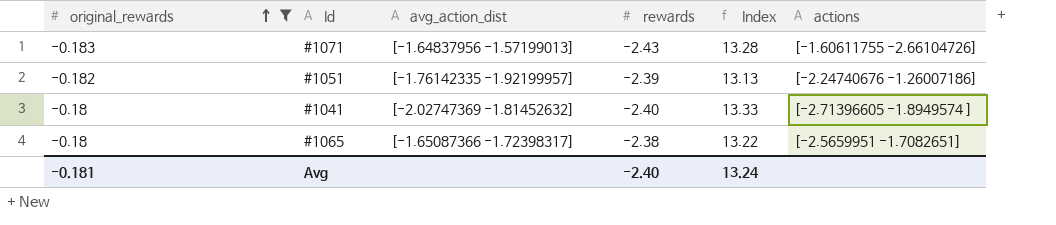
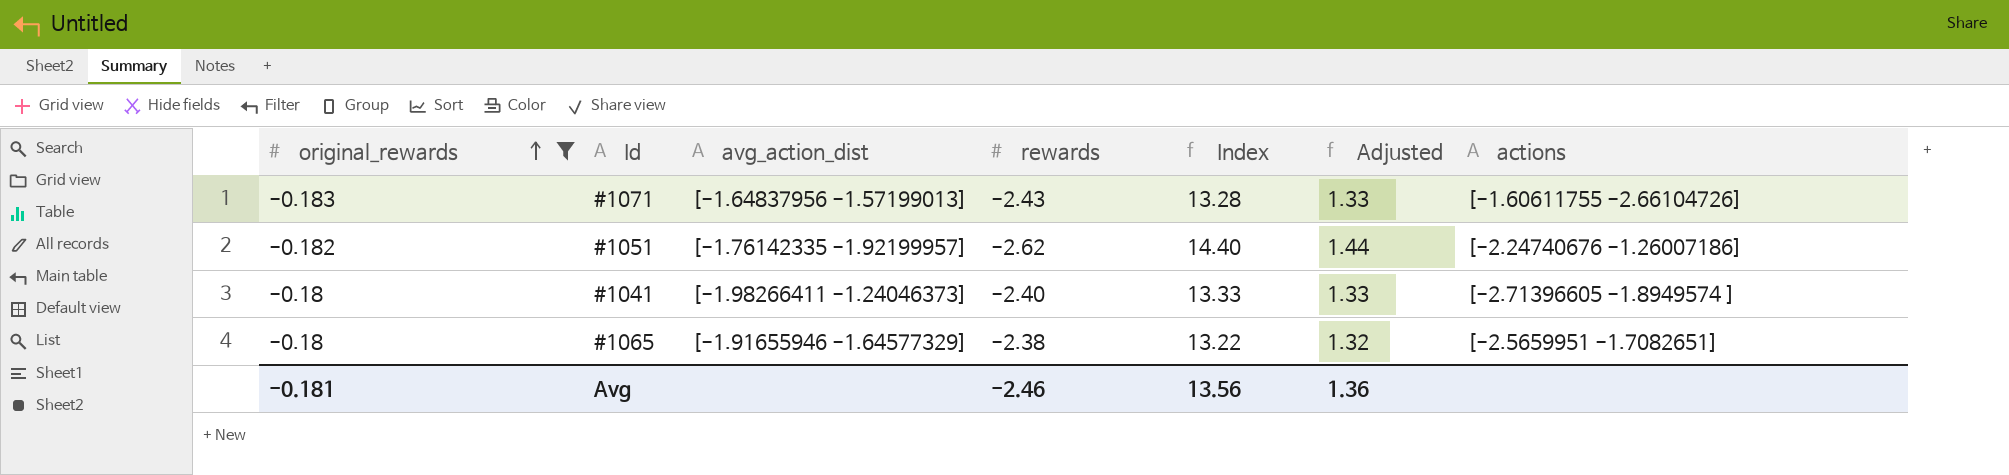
column Adjusted | formula: none -> [Index] * 0.1
#1051 | rewards: -2.39 -> -2.62
#1051 | Index: 13.13 -> 14.40
#1041 | avg_action_dist: [-2.02747369 -1.81452632] -> [-1.98266411 -1.24046373]
#1065 | avg_action_dist: [-1.65087366 -1.72398317] -> [-1.91655946 -1.64577329]
Avg | rewards: -2.40 -> -2.46
Avg | Index: 13.24 -> 13.56

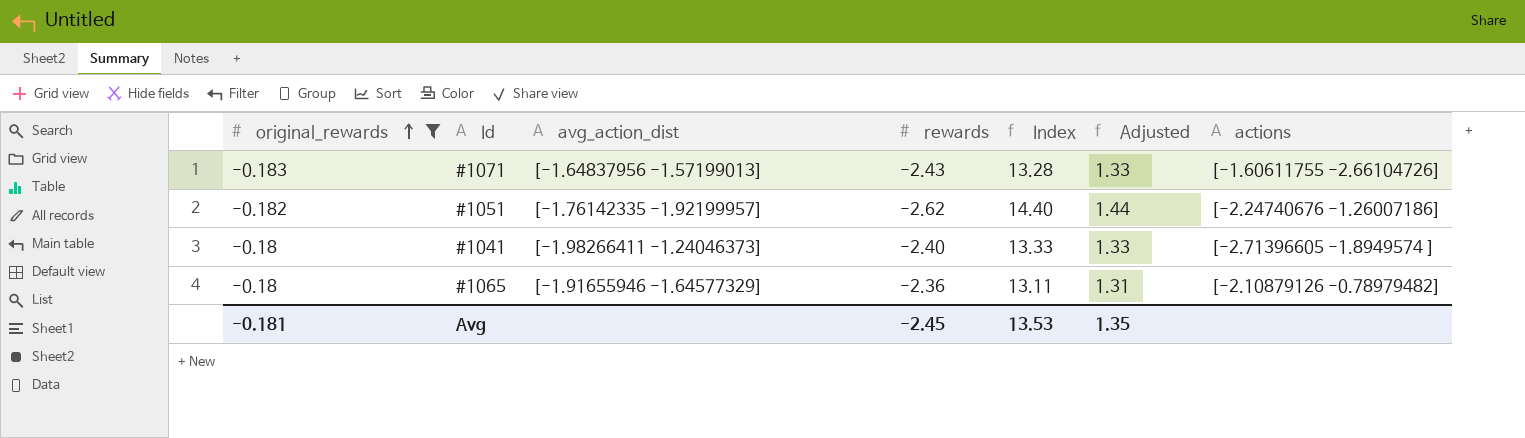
#1065 | rewards: -2.38 -> -2.36
#1065 | Index: 13.22 -> 13.11
#1065 | Adjusted: 1.32 -> 1.31
#1065 | actions: [-2.5659951 -1.7082651] -> [-2.10879126 -0.78979482]
Avg | rewards: -2.46 -> -2.45
Avg | Index: 13.56 -> 13.53
Avg | Adjusted: 1.36 -> 1.35

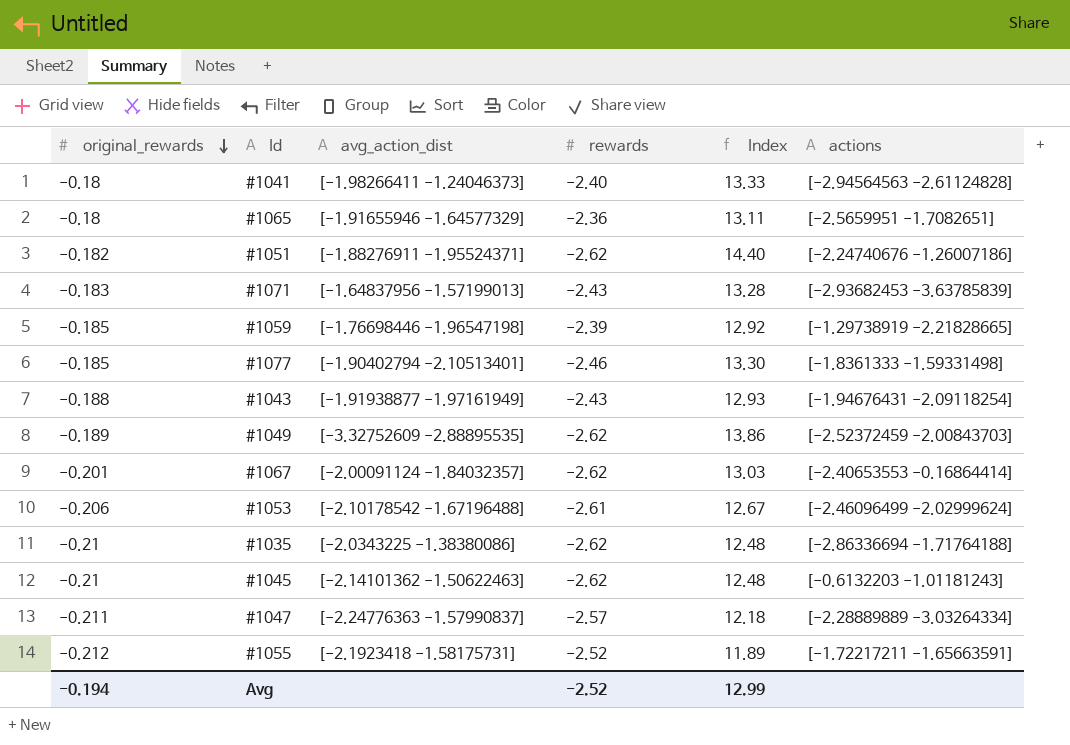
filter: original_rewards >= -0.183 -> none
row order: original_rewards ascending -> original_rewards descending
column Adjusted | formula: [Index] * 0.1 -> none
#1041 | actions: [-2.71396605 -1.8949574 ] -> [-2.94564563 -2.61124828]
#1065 | actions: [-2.10879126 -0.78979482] -> [-2.5659951 -1.7082651]
#1051 | avg_action_dist: [-1.76142335 -1.92199957] -> [-1.88276911 -1.95524371]
#1071 | actions: [-1.60611755 -2.66104726] -> [-2.93682453 -3.63785839]
Avg | original_rewards: -0.181 -> -0.194
Avg | rewards: -2.45 -> -2.52
Avg | Index: 13.53 -> 12.99

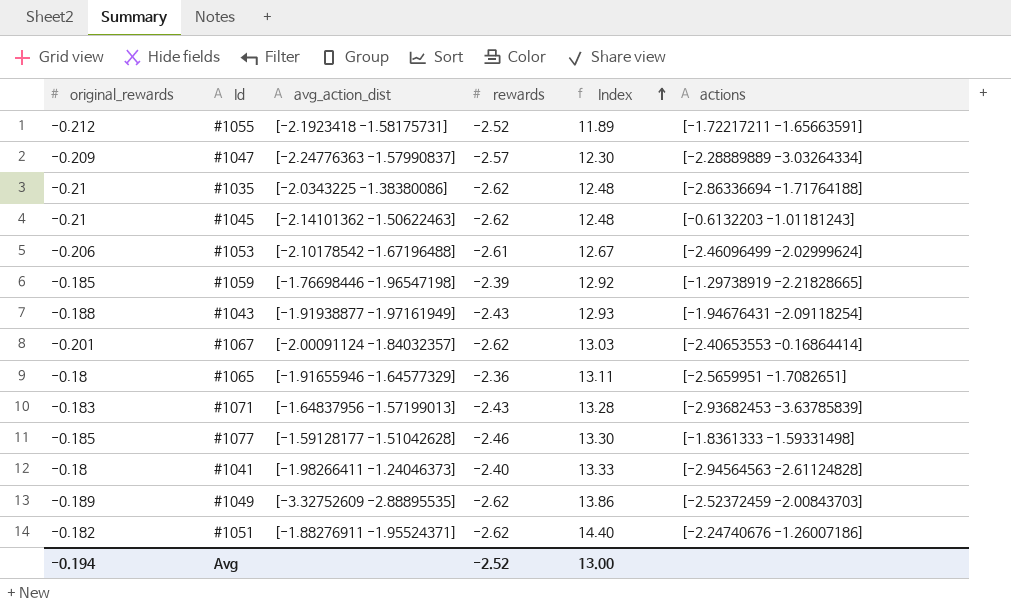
row order: original_rewards descending -> Index ascending
#1047 | original_rewards: -0.211 -> -0.209
#1047 | Index: 12.18 -> 12.30
#1077 | avg_action_dist: [-1.90402794 -2.10513401] -> [-1.59128177 -1.51042628]
Avg | Index: 12.99 -> 13.00

